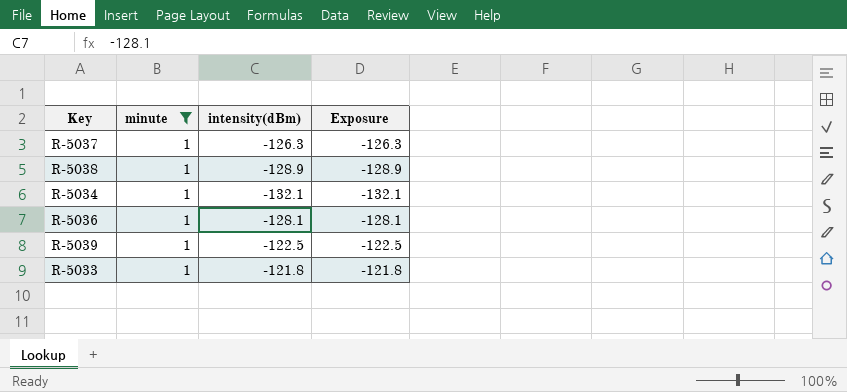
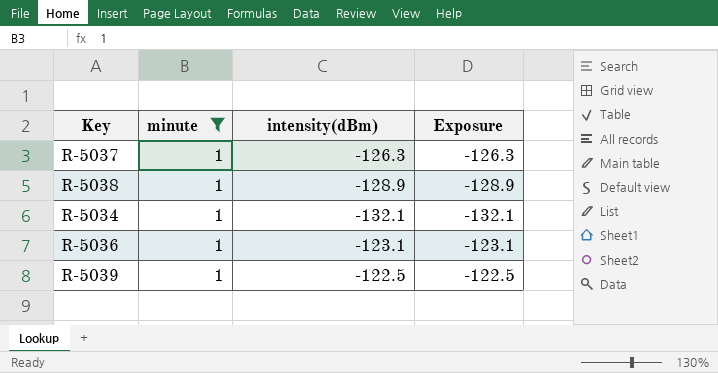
row R-5033: 1 | -121.8 | -121.8 -> none
R-5036 | intensity(dBm): -128.1 -> -123.1
R-5036 | Exposure: -128.1 -> -123.1

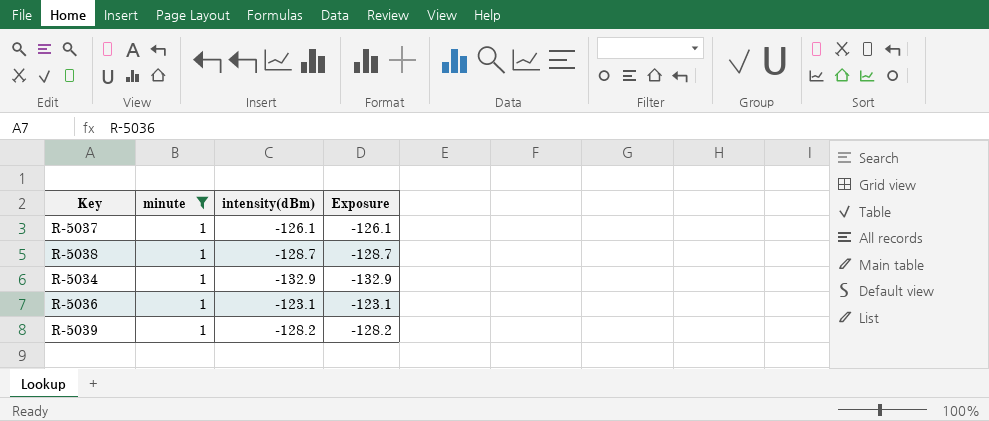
R-5037 | intensity(dBm): -126.3 -> -126.1
R-5037 | Exposure: -126.3 -> -126.1
R-5038 | intensity(dBm): -128.9 -> -128.7
R-5038 | Exposure: -128.9 -> -128.7
R-5034 | intensity(dBm): -132.1 -> -132.9
R-5034 | Exposure: -132.1 -> -132.9
R-5039 | intensity(dBm): -122.5 -> -128.2
R-5039 | Exposure: -122.5 -> -128.2

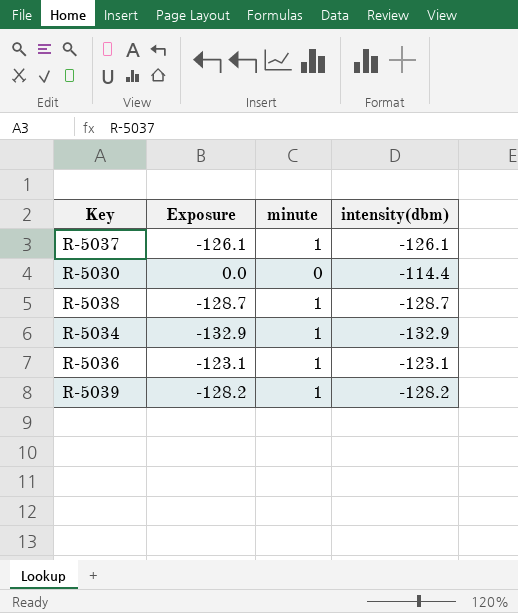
filter: minute = 1 -> none
column Exposure | position: 4 -> 2
column name: intensity(dBm) -> intensity(dbm)

